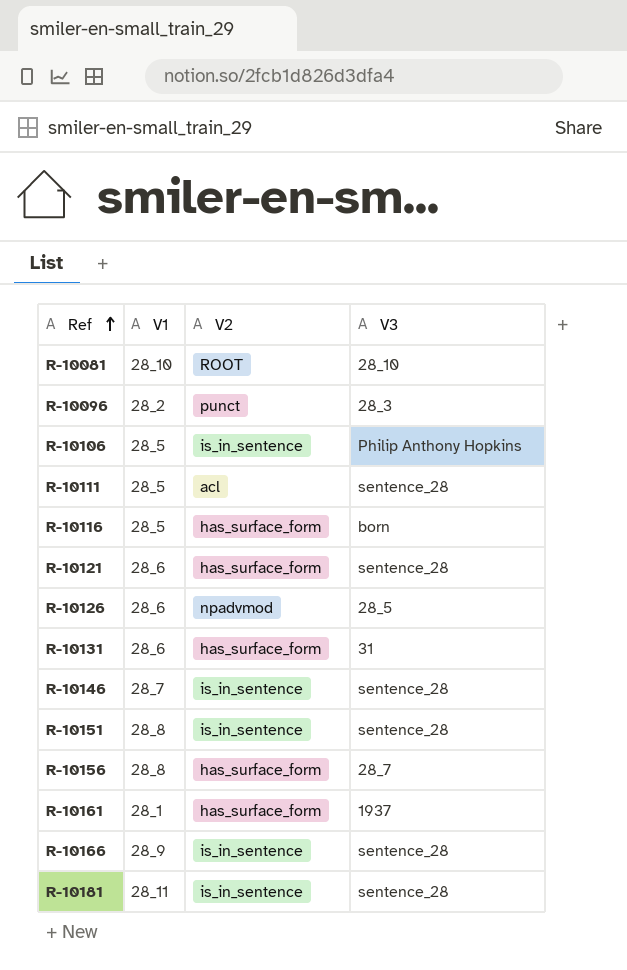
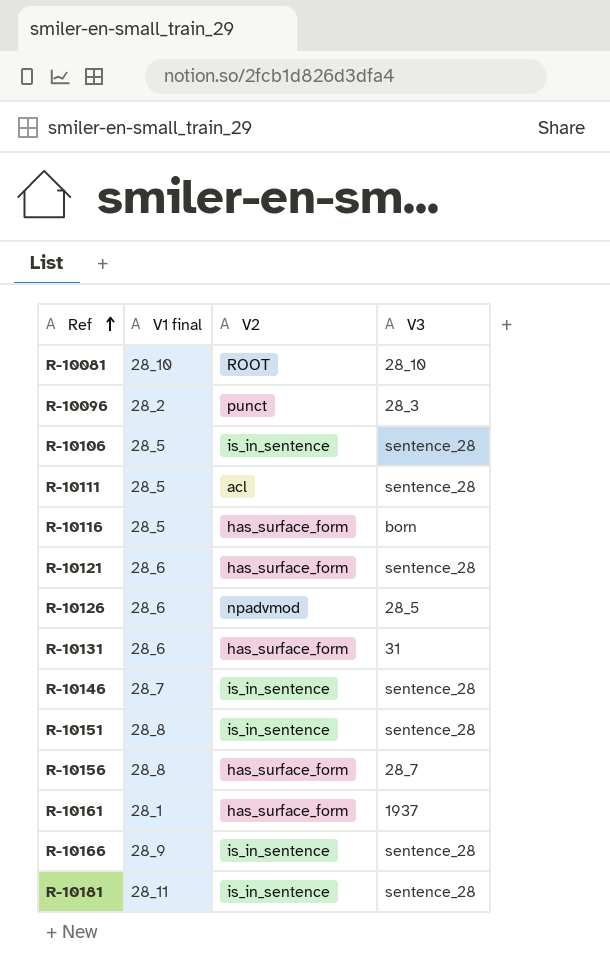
column name: V1 -> V1 final
R-10106 | V3: Philip Anthony Hopkins -> sentence_28

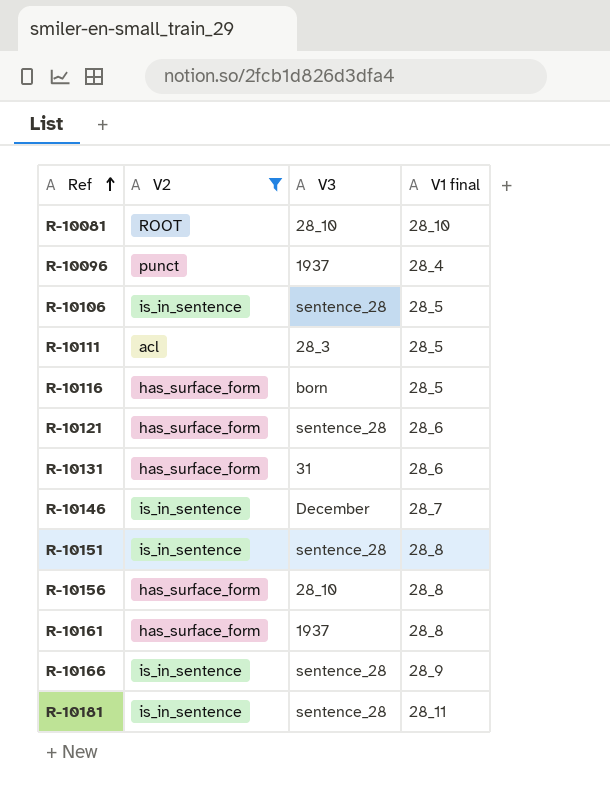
filter: none -> V2 != npadvmod
column V1 final | position: 2 -> 4
R-10096 | V3: 28_3 -> 1937
R-10096 | V1 final: 28_2 -> 28_4
R-10111 | V3: sentence_28 -> 28_3
R-10146 | V3: sentence_28 -> December
R-10156 | V3: 28_7 -> 28_10
R-10161 | V1 final: 28_1 -> 28_8

